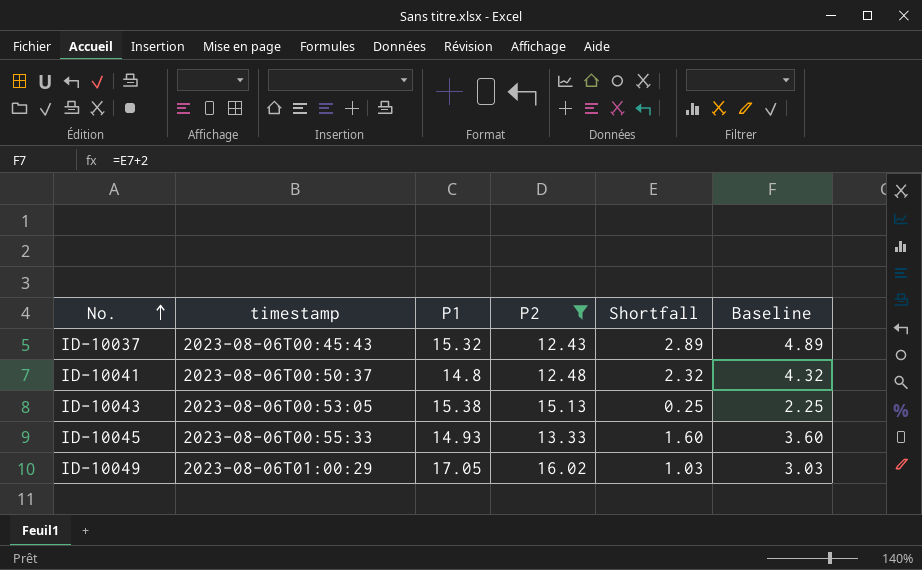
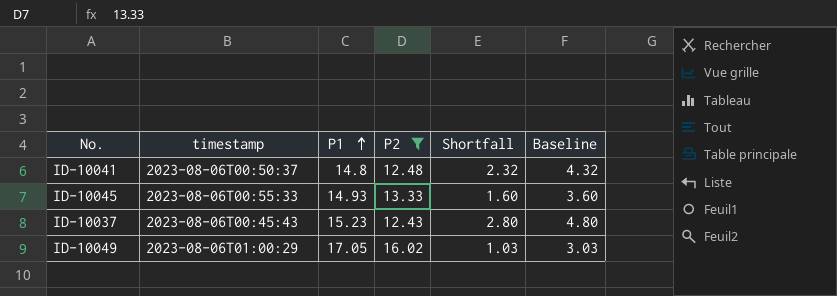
row order: No. ascending -> P1 ascending
row ID-10043: 2023-08-06T00:53:05 | 15.38 | 15.13 | 0.25 | 2.25 -> none
ID-10037 | P1: 15.32 -> 15.23
ID-10037 | Shortfall: 2.89 -> 2.80
ID-10037 | Baseline: 4.89 -> 4.80

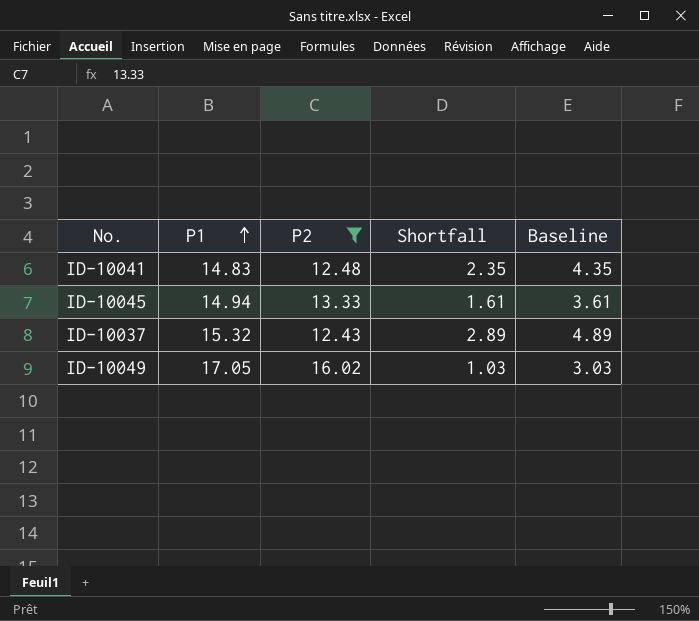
column timestamp | position: 2 -> none
ID-10041 | P1: 14.8 -> 14.83
ID-10041 | Shortfall: 2.32 -> 2.35
ID-10041 | Baseline: 4.32 -> 4.35
ID-10045 | P1: 14.93 -> 14.94
ID-10045 | Shortfall: 1.60 -> 1.61
ID-10045 | Baseline: 3.60 -> 3.61
ID-10037 | P1: 15.23 -> 15.32
ID-10037 | Shortfall: 2.80 -> 2.89
ID-10037 | Baseline: 4.80 -> 4.89

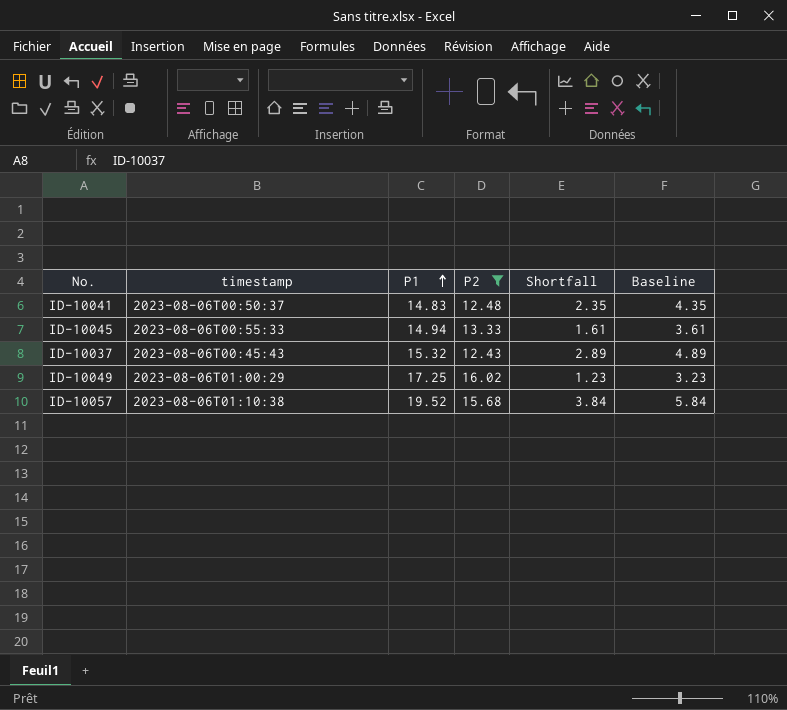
column timestamp | position: none -> 2
ID-10049 | P1: 17.05 -> 17.25
ID-10049 | Shortfall: 1.03 -> 1.23
ID-10049 | Baseline: 3.03 -> 3.23
row ID-10057: none -> 2023-08-06T01:10:38 | 19.52 | 15.68 | 3.84 | 5.84

